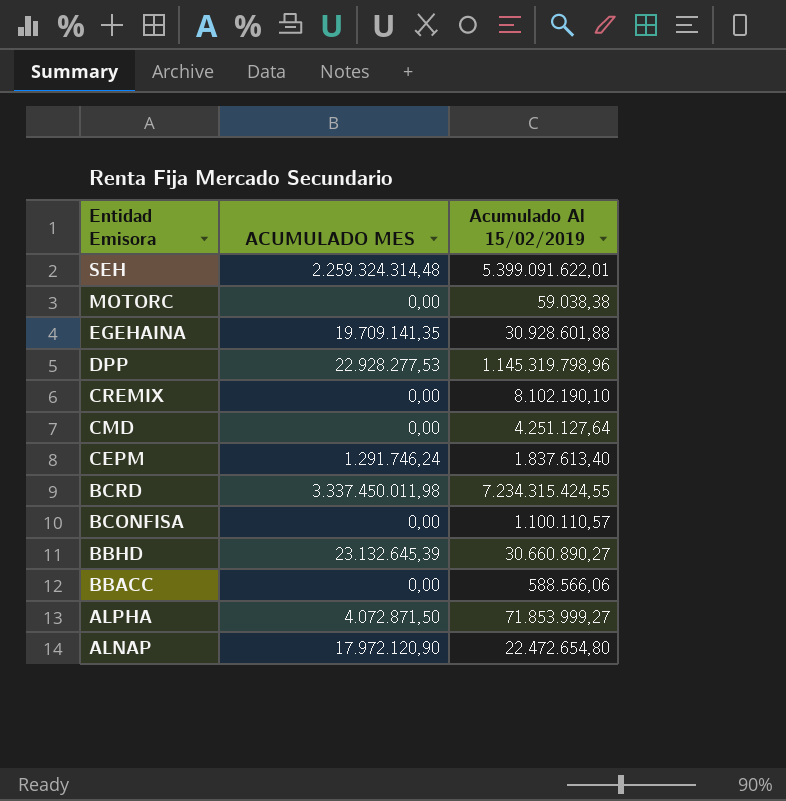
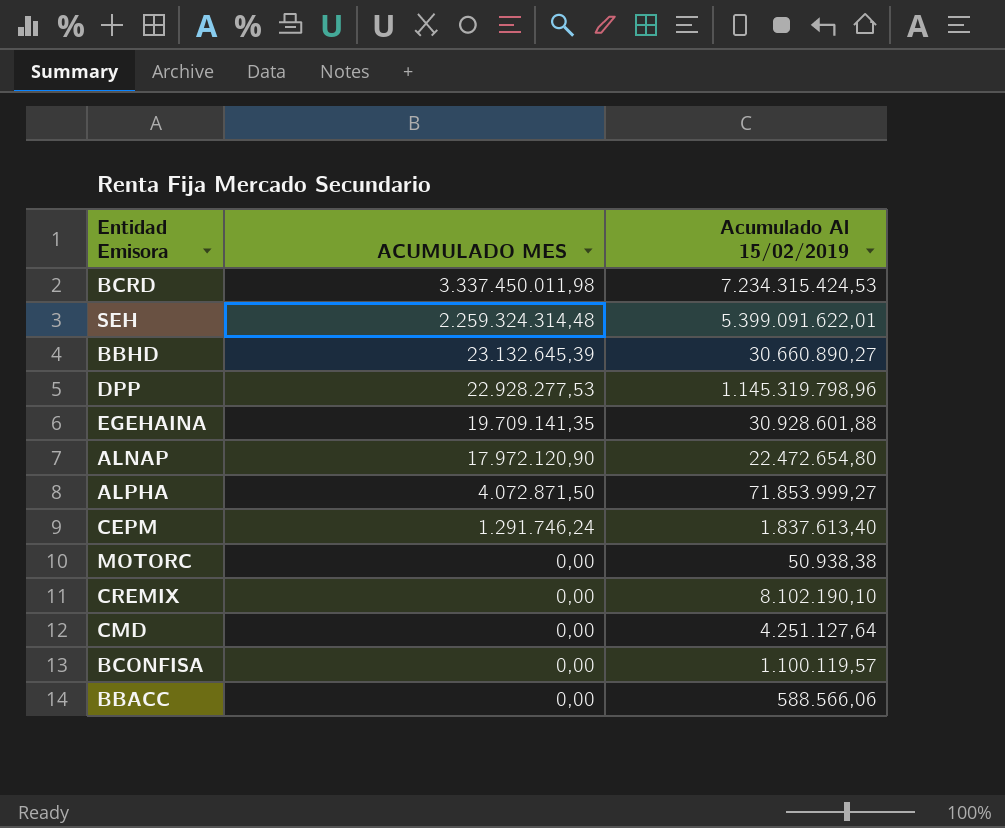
row order: Entidad Emisora descending -> ACUMULADO MES descending
BCRD | Acumulado Al 15/02/2019: 7.234.315.424,55 -> 7.234.315.424,53
MOTORC | Acumulado Al 15/02/2019: 59.038,38 -> 50.938,38
BCONFISA | Acumulado Al 15/02/2019: 1.100.110,57 -> 1.100.119,57

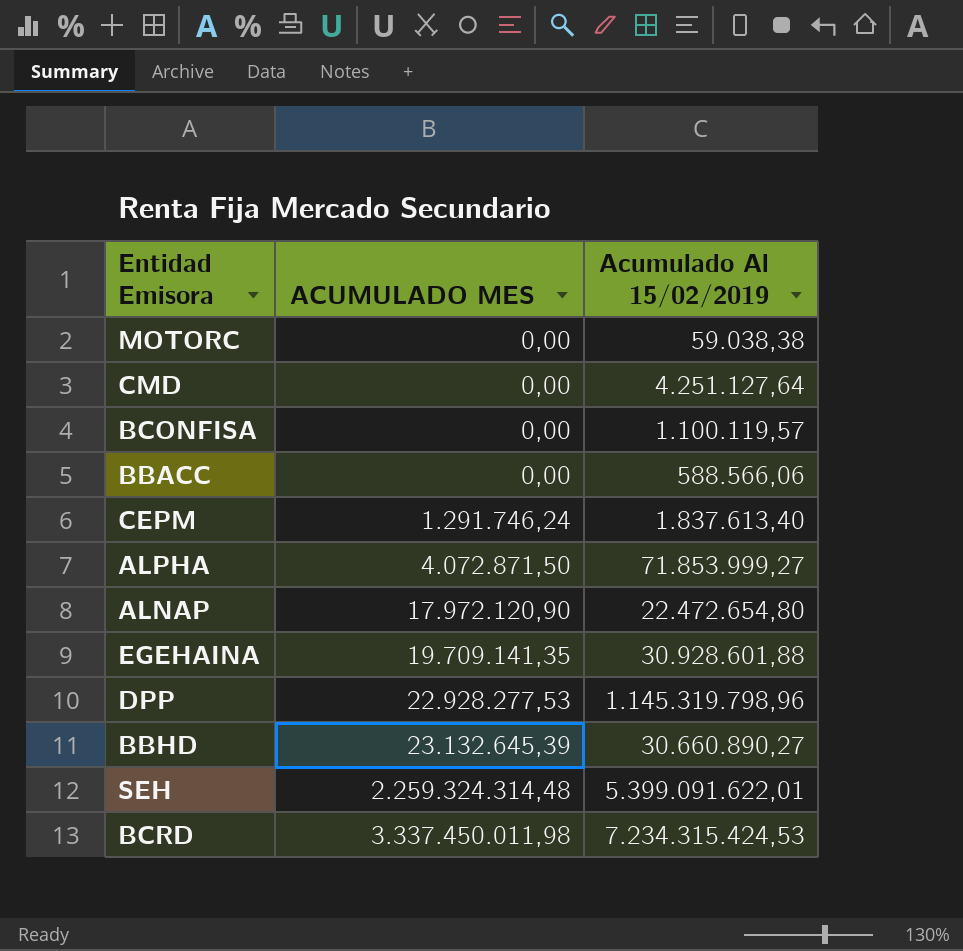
row order: ACUMULADO MES descending -> ACUMULADO MES ascending
row CREMIX: 0,00 | 8.102.190,10 -> none
MOTORC | Acumulado Al 15/02/2019: 50.938,38 -> 59.038,38

